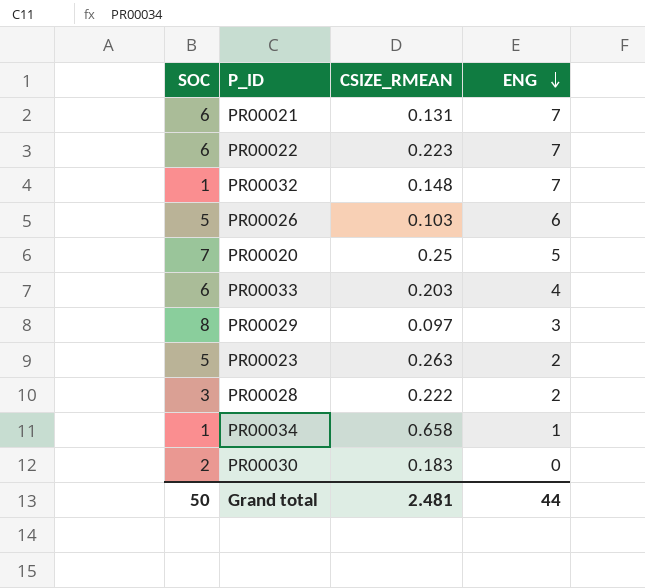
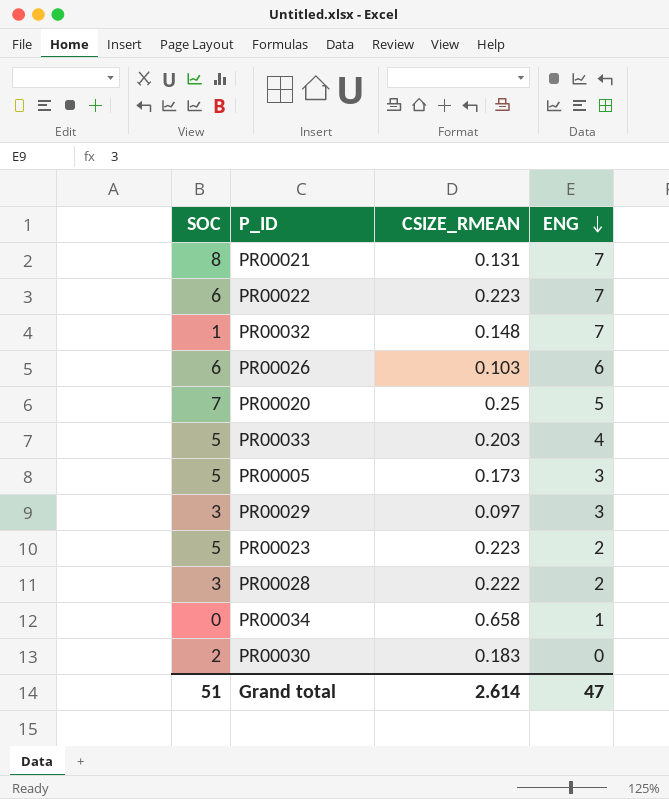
PR00021 | SOC: 6 -> 8
PR00026 | SOC: 5 -> 6
PR00033 | SOC: 6 -> 5
row PR00005: none -> 5 | 0.173 | 3
PR00029 | SOC: 8 -> 3
PR00023 | CSIZE_RMEAN: 0.263 -> 0.223
PR00034 | SOC: 1 -> 0
Grand total | SOC: 50 -> 51
Grand total | CSIZE_RMEAN: 2.481 -> 2.614
Grand total | ENG: 44 -> 47

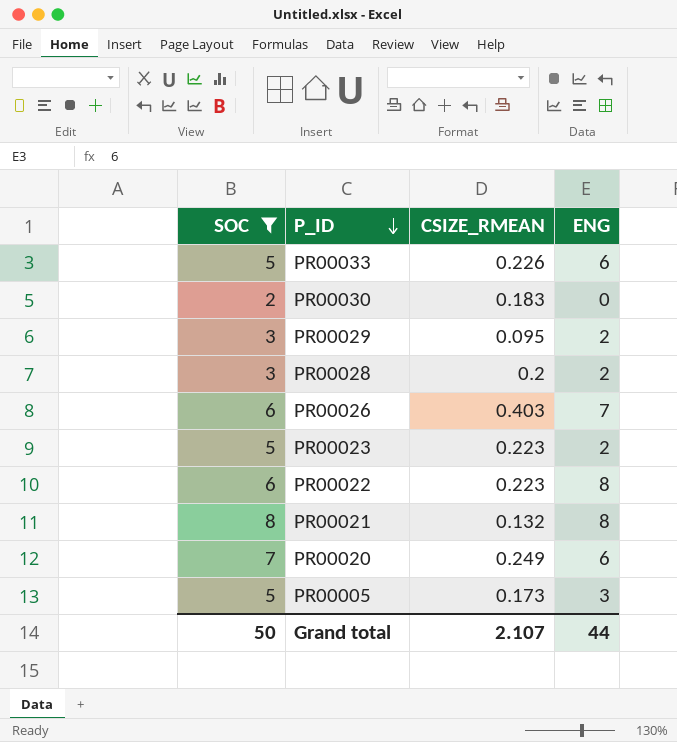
filter: none -> SOC >= 2
row order: ENG descending -> P_ID descending
PR00033 | CSIZE_RMEAN: 0.203 -> 0.226
PR00033 | ENG: 4 -> 6
PR00029 | CSIZE_RMEAN: 0.097 -> 0.095
PR00029 | ENG: 3 -> 2
PR00028 | CSIZE_RMEAN: 0.222 -> 0.2
PR00026 | CSIZE_RMEAN: 0.103 -> 0.403
PR00026 | ENG: 6 -> 7
PR00022 | ENG: 7 -> 8
PR00021 | CSIZE_RMEAN: 0.131 -> 0.132
PR00021 | ENG: 7 -> 8
PR00020 | CSIZE_RMEAN: 0.25 -> 0.249
PR00020 | ENG: 5 -> 6
Grand total | SOC: 51 -> 50
Grand total | CSIZE_RMEAN: 2.614 -> 2.107
Grand total | ENG: 47 -> 44

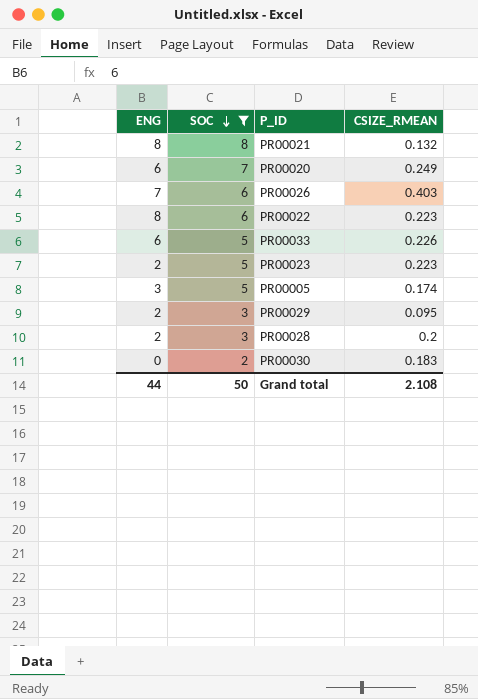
row order: P_ID descending -> SOC descending
column ENG | position: 4 -> 1
PR00005 | CSIZE_RMEAN: 0.173 -> 0.174
Grand total | CSIZE_RMEAN: 2.107 -> 2.108

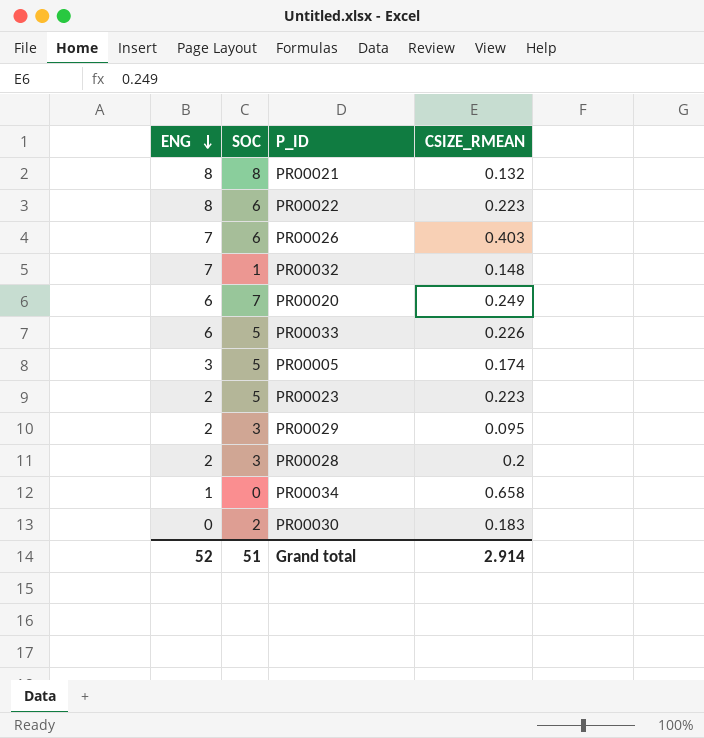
filter: SOC >= 2 -> none
row order: SOC descending -> ENG descending
Grand total | ENG: 44 -> 52
Grand total | SOC: 50 -> 51
Grand total | CSIZE_RMEAN: 2.108 -> 2.914

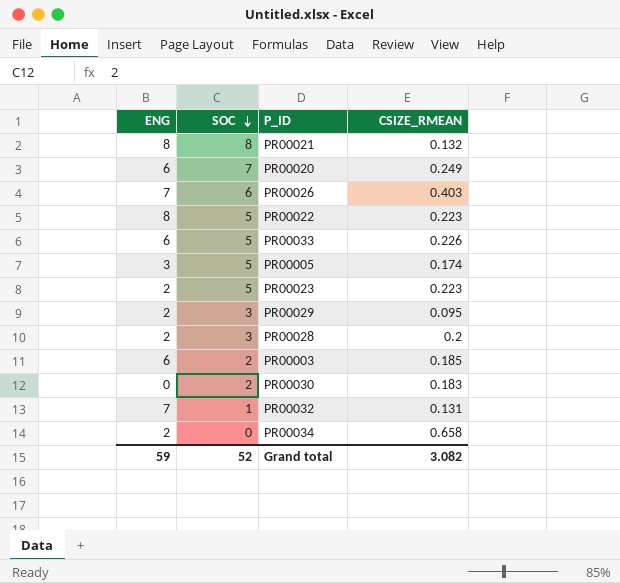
row order: ENG descending -> SOC descending
PR00022 | SOC: 6 -> 5
row PR00003: none -> 6 | 2 | 0.185
PR00032 | CSIZE_RMEAN: 0.148 -> 0.131
PR00034 | ENG: 1 -> 2
Grand total | ENG: 52 -> 59
Grand total | SOC: 51 -> 52
Grand total | CSIZE_RMEAN: 2.914 -> 3.082

